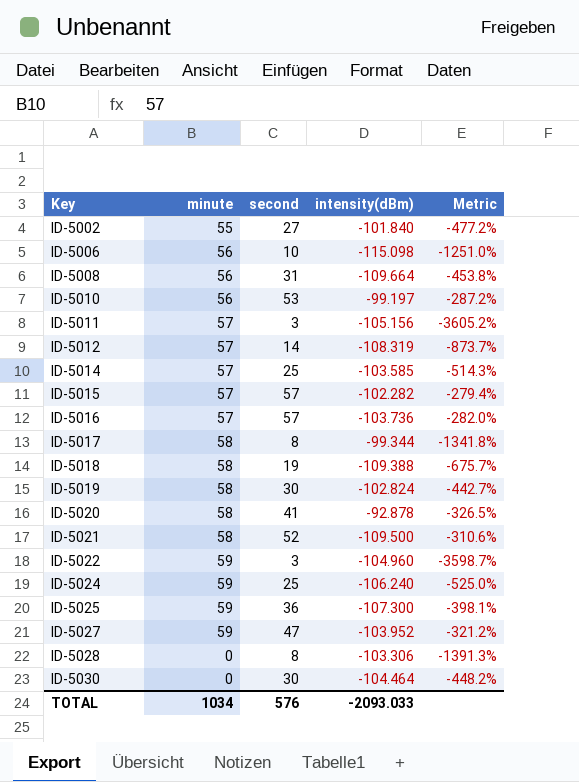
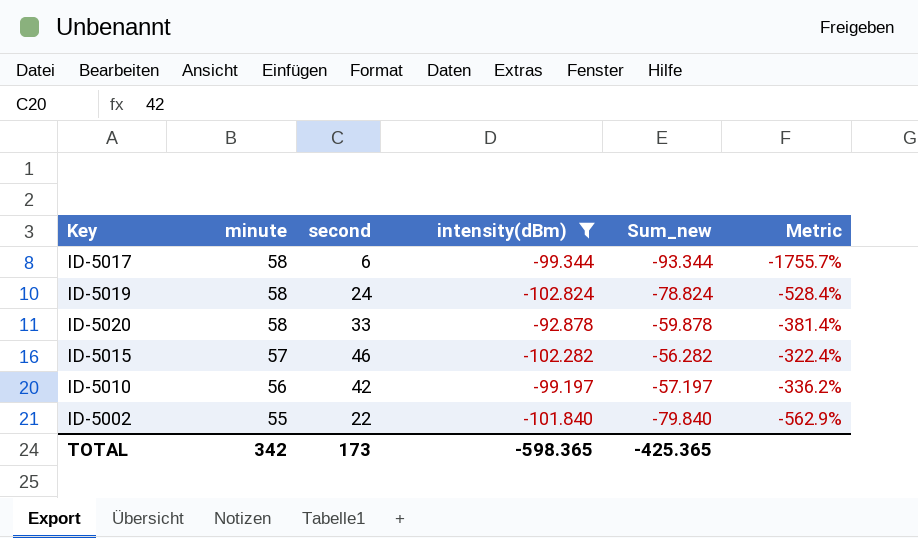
filter: none -> intensity(dBm) >= -102.824
row order: Key ascending -> minute descending
column Sum_new | formula: none -> [second] + [intensity(dBm)]
ID-5017 | second: 8 -> 6
ID-5017 | Metric: -1341.8% -> -1755.7%
ID-5019 | second: 30 -> 24
ID-5019 | Metric: -442.7% -> -528.4%
ID-5020 | second: 41 -> 33
ID-5020 | Metric: -326.5% -> -381.4%
ID-5015 | second: 57 -> 46
ID-5015 | Metric: -279.4% -> -322.4%
ID-5010 | second: 53 -> 42
ID-5010 | Metric: -287.2% -> -336.2%
ID-5002 | second: 27 -> 22
ID-5002 | Metric: -477.2% -> -562.9%
TOTAL | minute: 1034 -> 342
TOTAL | second: 576 -> 173
TOTAL | intensity(dBm): -2093.033 -> -598.365

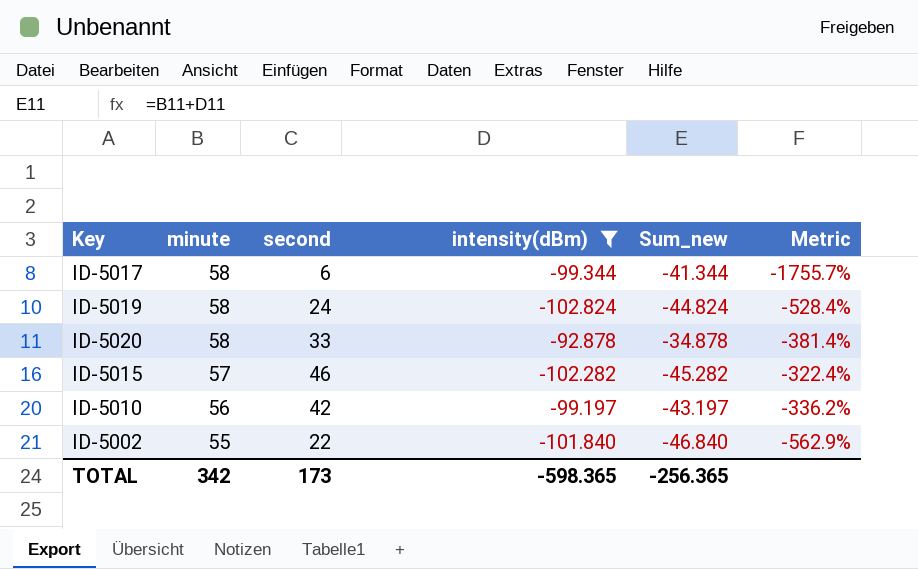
column Sum_new | formula: [second] + [intensity(dBm)] -> [minute] + [intensity(dBm)]
TOTAL | Sum_new: -425.365 -> -256.365

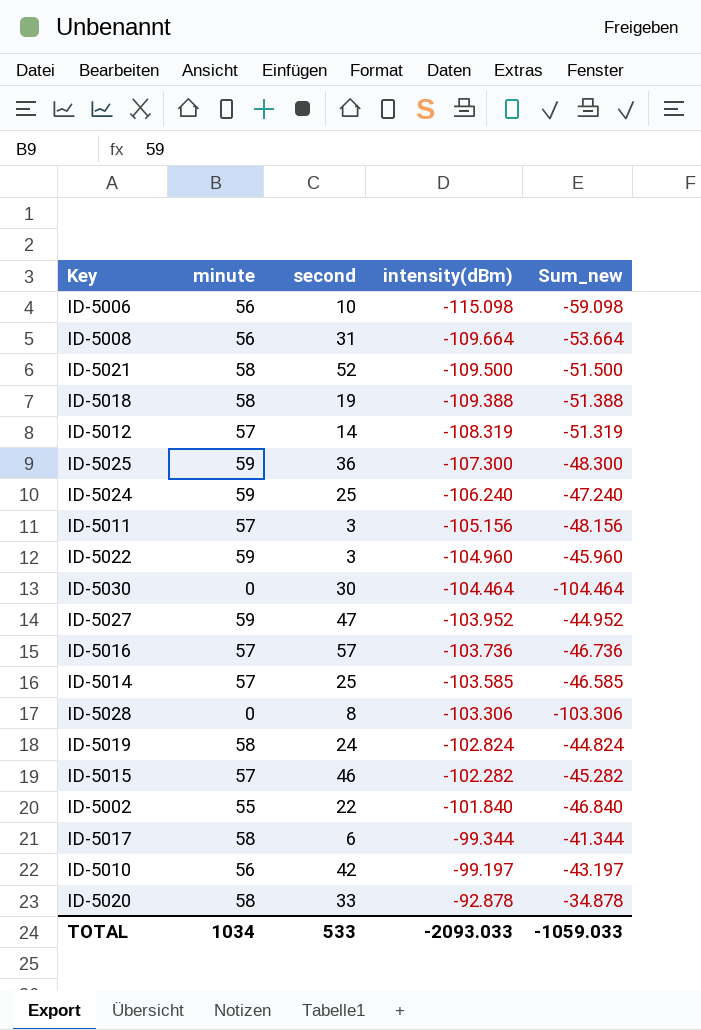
filter: intensity(dBm) >= -102.824 -> none
row order: minute descending -> intensity(dBm) ascending
column Metric | formula: ([intensity(dBm)] - [second]) / [second] -> none
TOTAL | minute: 342 -> 1034
TOTAL | second: 173 -> 533
TOTAL | intensity(dBm): -598.365 -> -2093.033
TOTAL | Sum_new: -256.365 -> -1059.033

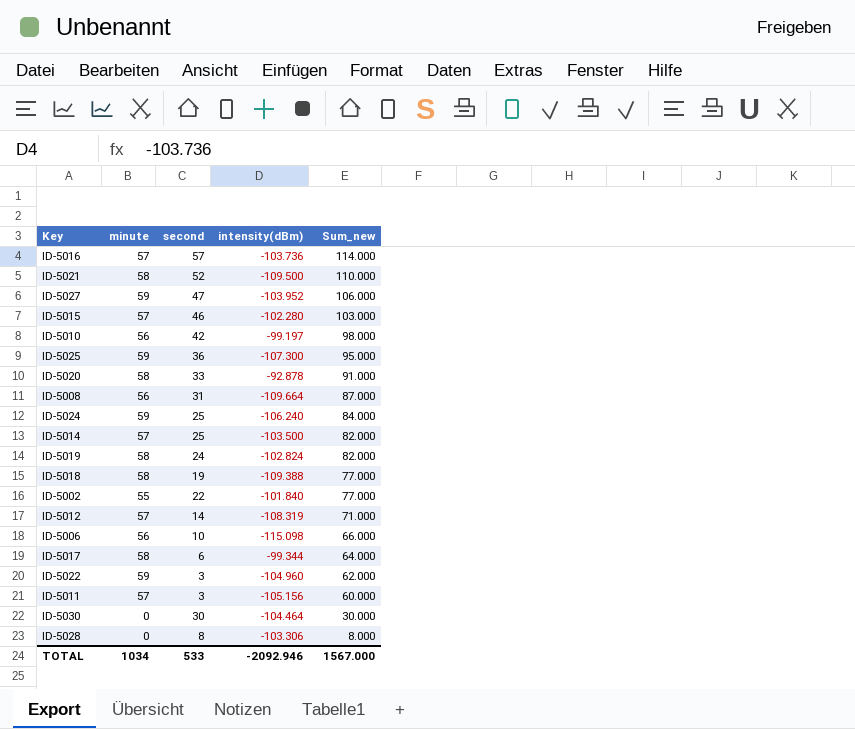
row order: intensity(dBm) ascending -> Sum_new descending
column Sum_new | formula: [minute] + [intensity(dBm)] -> [minute] + [second]
ID-5015 | intensity(dBm): -102.282 -> -102.280
ID-5014 | intensity(dBm): -103.585 -> -103.500
TOTAL | intensity(dBm): -2093.033 -> -2092.946
TOTAL | Sum_new: -1059.033 -> 1567.000

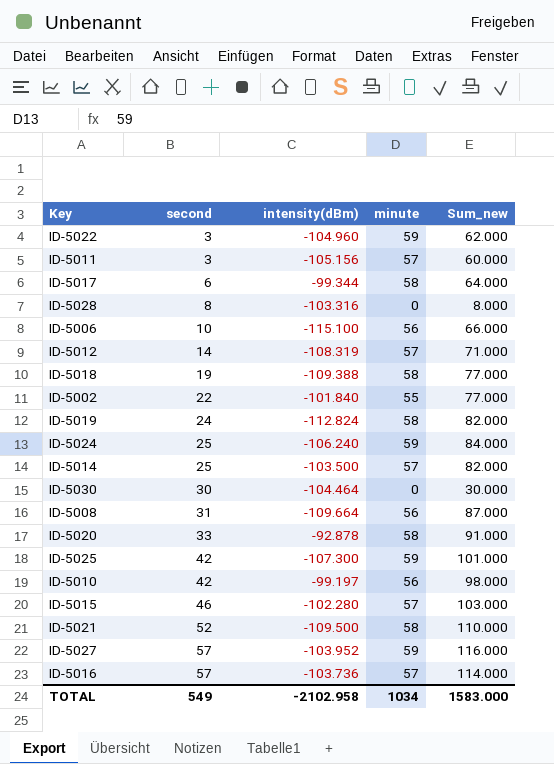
row order: Sum_new descending -> second ascending
column minute | position: 2 -> 4
ID-5028 | intensity(dBm): -103.306 -> -103.316
ID-5006 | intensity(dBm): -115.098 -> -115.100
ID-5019 | intensity(dBm): -102.824 -> -112.824
ID-5025 | second: 36 -> 42
ID-5025 | Sum_new: 95.000 -> 101.000
ID-5027 | second: 47 -> 57
ID-5027 | Sum_new: 106.000 -> 116.000
TOTAL | second: 533 -> 549
TOTAL | intensity(dBm): -2092.946 -> -2102.958
TOTAL | Sum_new: 1567.000 -> 1583.000

